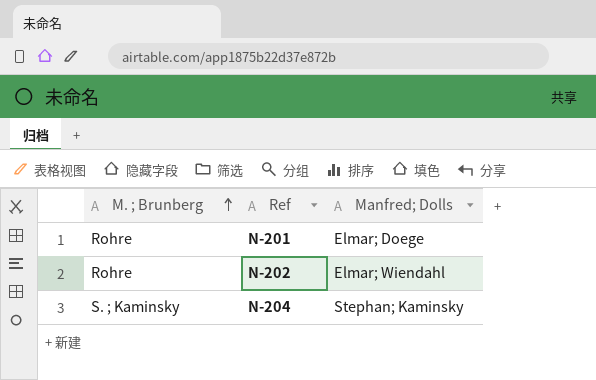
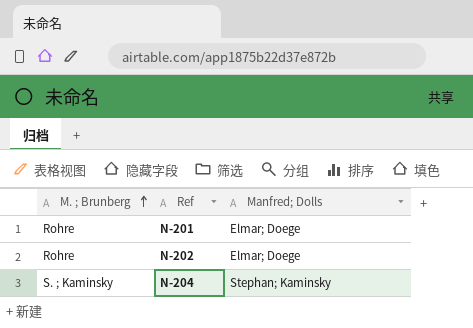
N-202 | Manfred; Dolls: Elmar; Wiendahl -> Elmar; Doege

